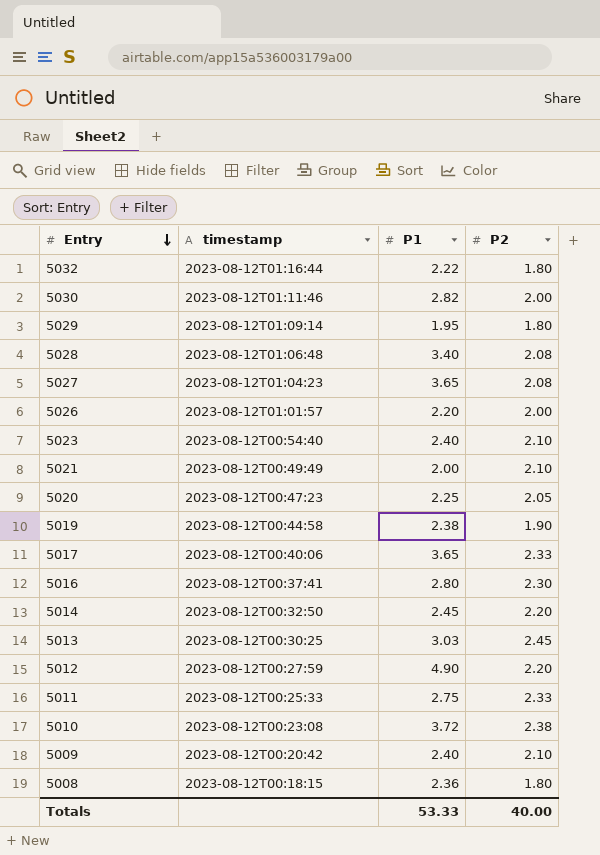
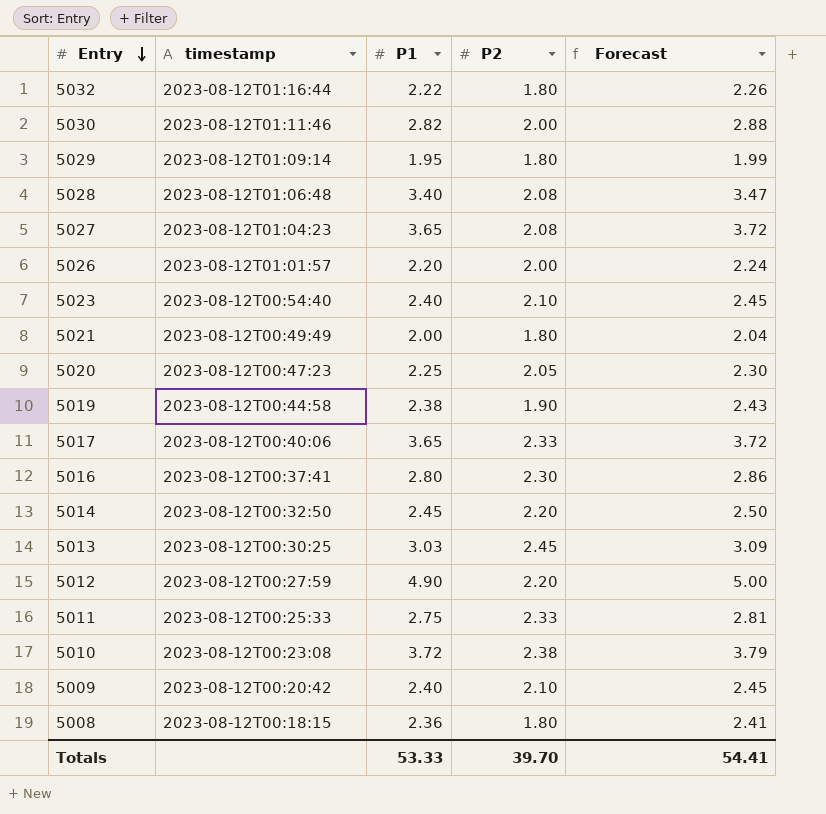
column Forecast | formula: none -> [P1] * 1.02
5021 | P2: 2.10 -> 1.80
Totals | P2: 40.00 -> 39.70

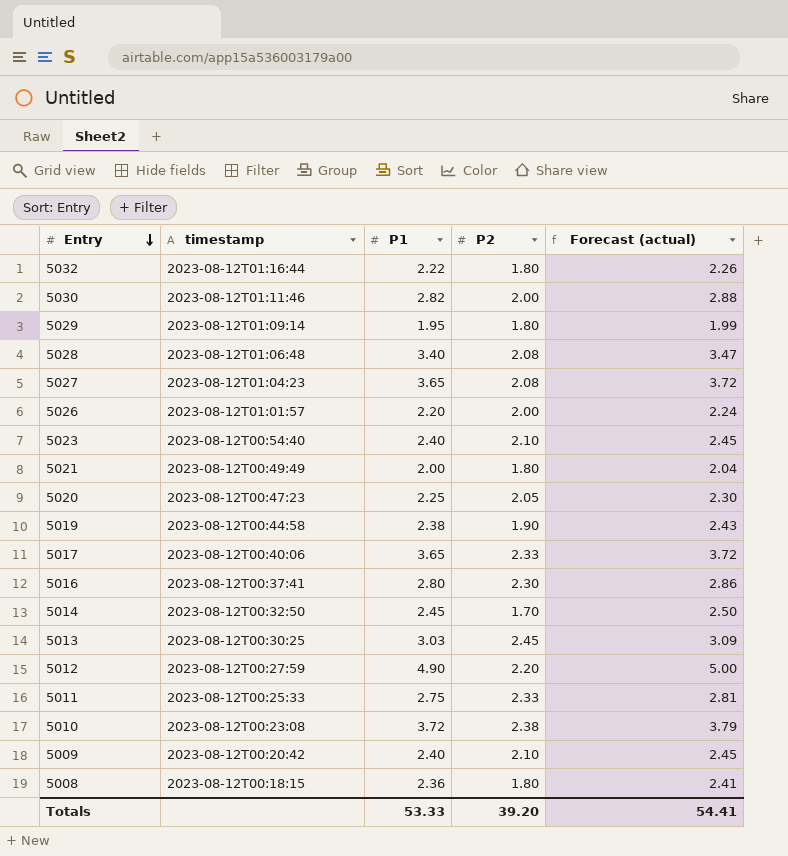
column name: Forecast -> Forecast (actual)
5014 | P2: 2.20 -> 1.70
Totals | P2: 39.70 -> 39.20

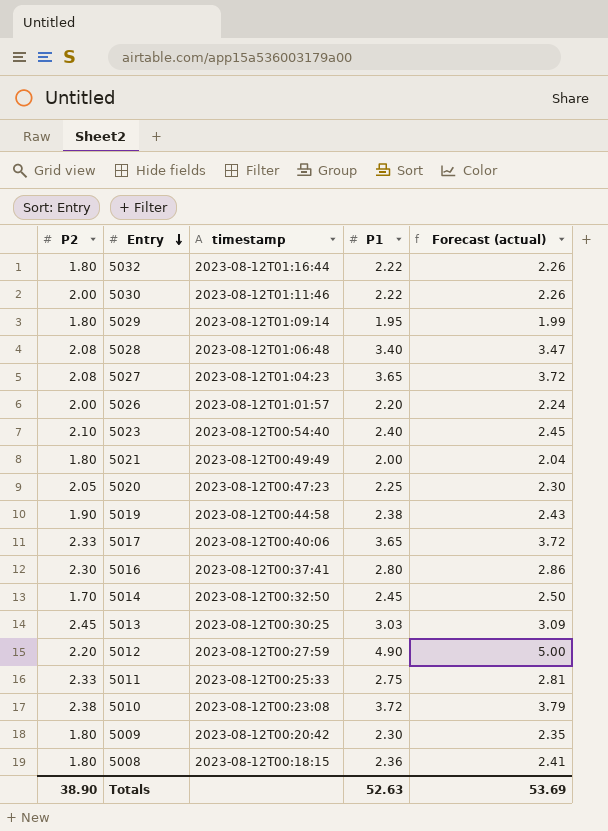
column P2 | position: 4 -> 1
5030 | P1: 2.82 -> 2.22
5030 | Forecast (actual): 2.88 -> 2.26
5009 | P2: 2.10 -> 1.80
5009 | P1: 2.40 -> 2.30
5009 | Forecast (actual): 2.45 -> 2.35
Totals | P2: 39.20 -> 38.90
Totals | P1: 53.33 -> 52.63
Totals | Forecast (actual): 54.41 -> 53.69

